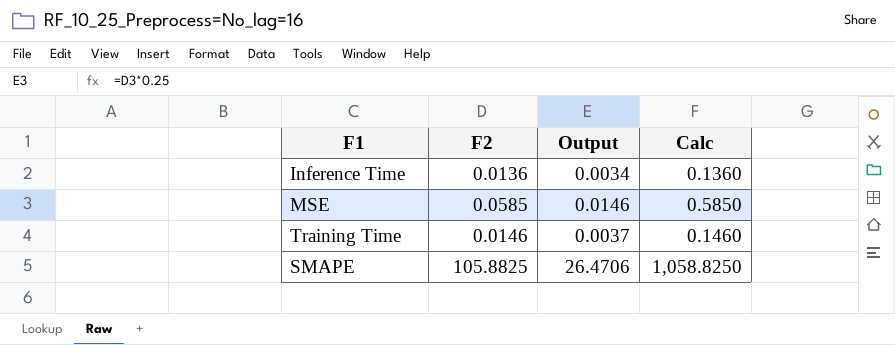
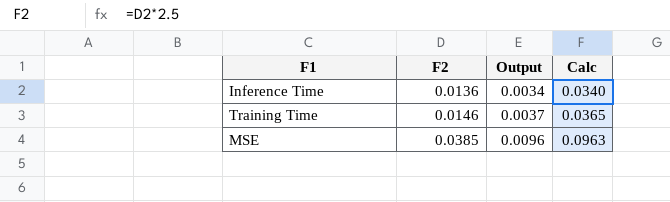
row order: none -> F2 ascending
column Calc | formula: [F2] * 10 -> [F2] * 2.5
row SMAPE: 105.8825 | 26.4706 | 1,058.8250 -> none
MSE | F2: 0.0585 -> 0.0385
MSE | Output: 0.0146 -> 0.0096

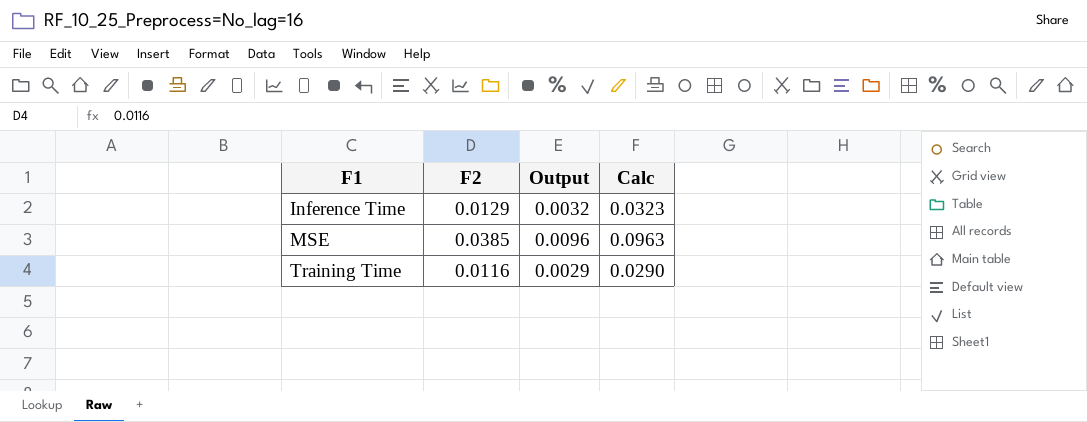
row order: F2 ascending -> F1 ascending
Inference Time | F2: 0.0136 -> 0.0129
Inference Time | Output: 0.0034 -> 0.0032
Inference Time | Calc: 0.0340 -> 0.0323
Training Time | F2: 0.0146 -> 0.0116
Training Time | Output: 0.0037 -> 0.0029
Training Time | Calc: 0.0365 -> 0.0290

